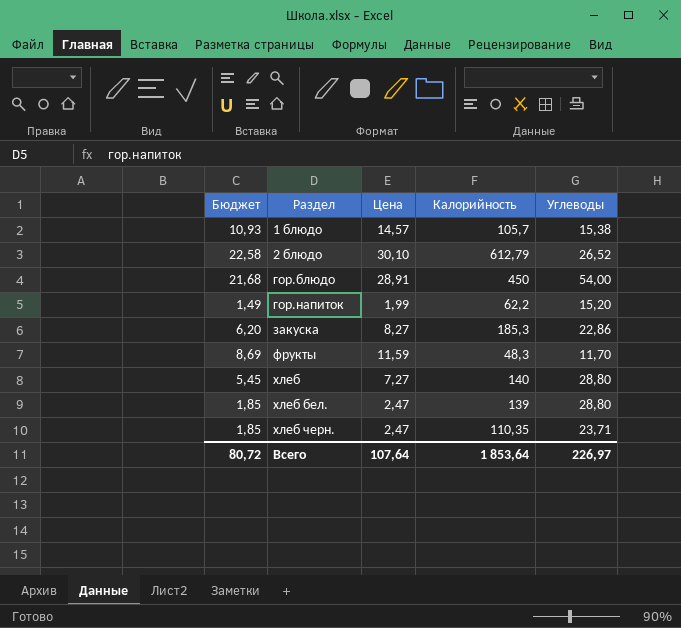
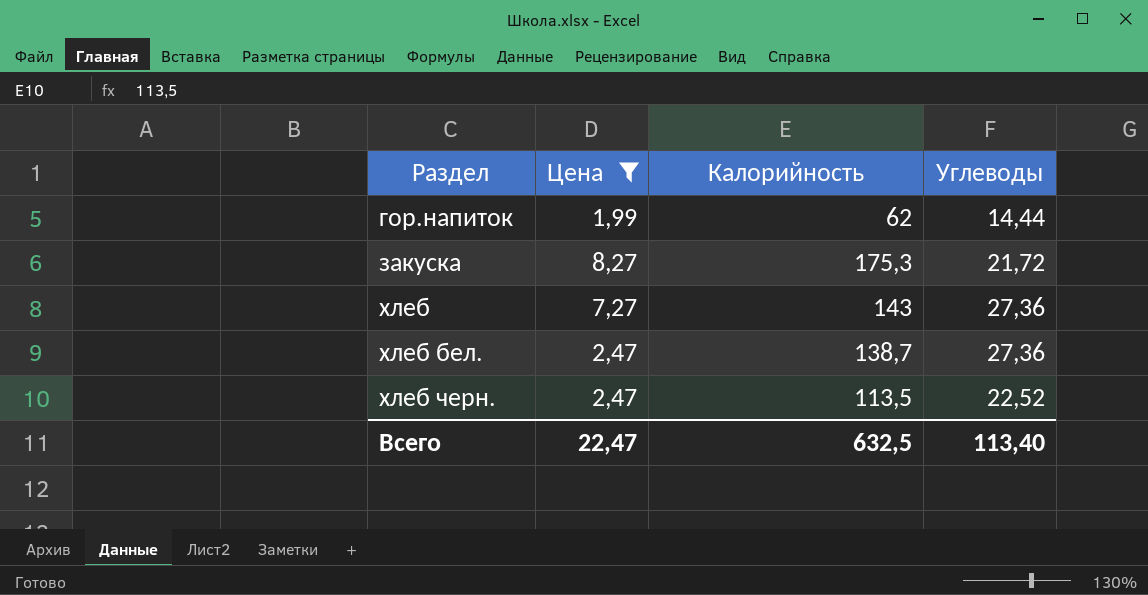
filter: none -> Цена <= 8,27
column Бюджет | formula: [Цена] * 0,75 -> none
гор.напиток | Калорийность: 62,2 -> 62
гор.напиток | Углеводы: 15,20 -> 14,44
закуска | Калорийность: 185,3 -> 175,3
закуска | Углеводы: 22,86 -> 21,72
хлеб | Калорийность: 140 -> 143
хлеб | Углеводы: 28,80 -> 27,36
хлеб бел. | Калорийность: 139 -> 138,7
хлеб бел. | Углеводы: 28,80 -> 27,36
хлеб черн. | Калорийность: 110,35 -> 113,5
хлеб черн. | Углеводы: 23,71 -> 22,52
Всего | Цена: 107,64 -> 22,47
Всего | Калорийность: 1 853,64 -> 632,5
Всего | Углеводы: 226,97 -> 113,40

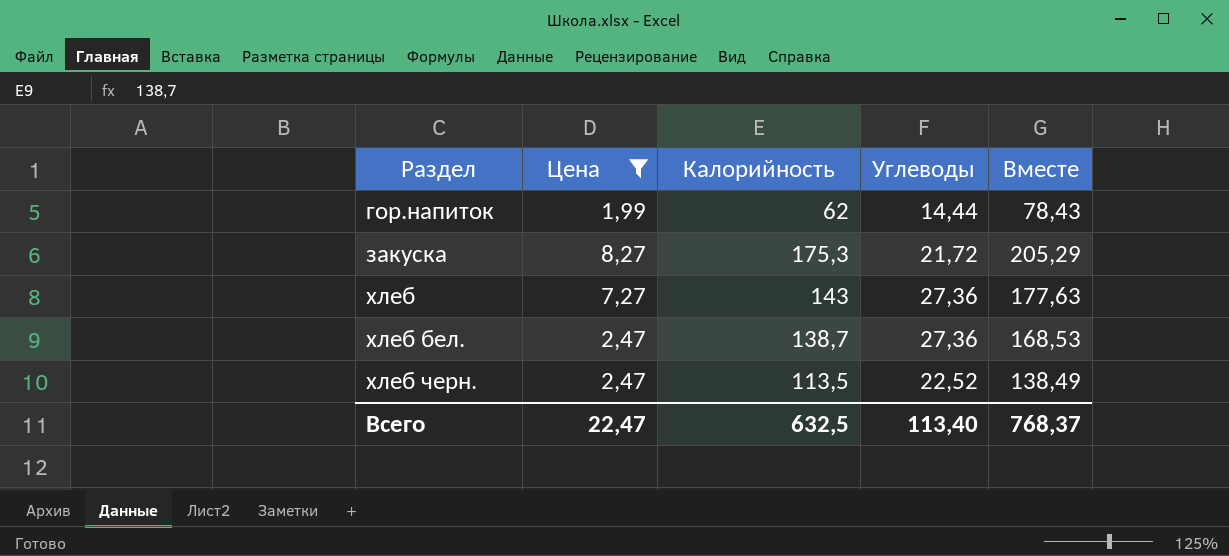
column Вместе | formula: none -> [Цена] + [Калорийность] + [Углеводы]

